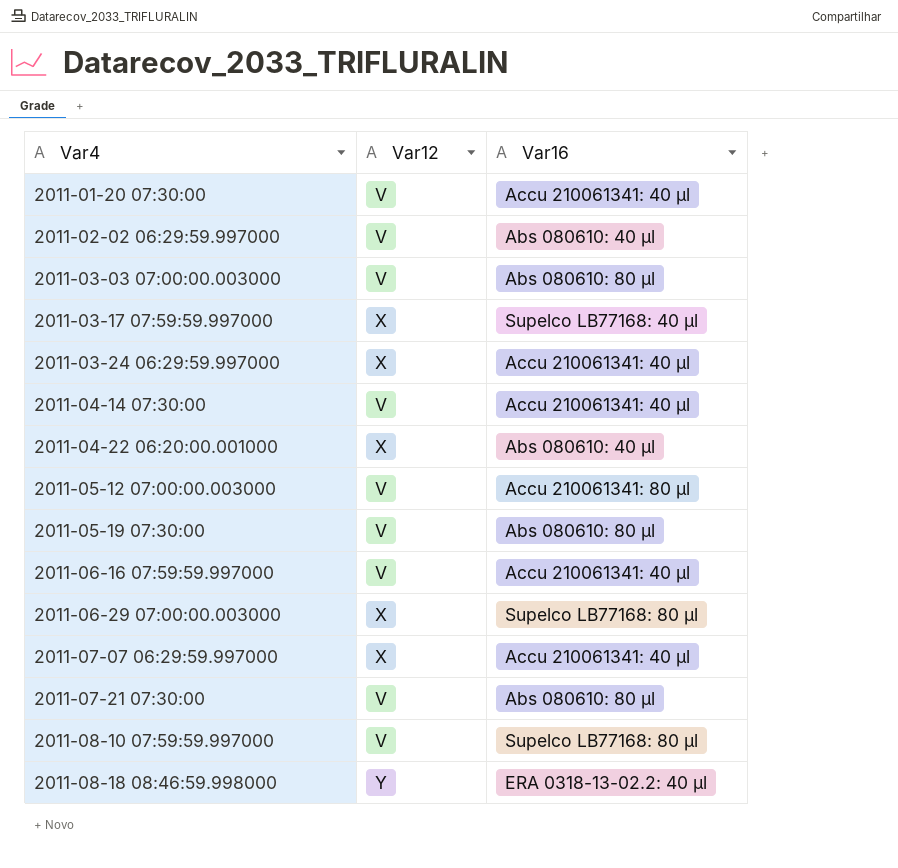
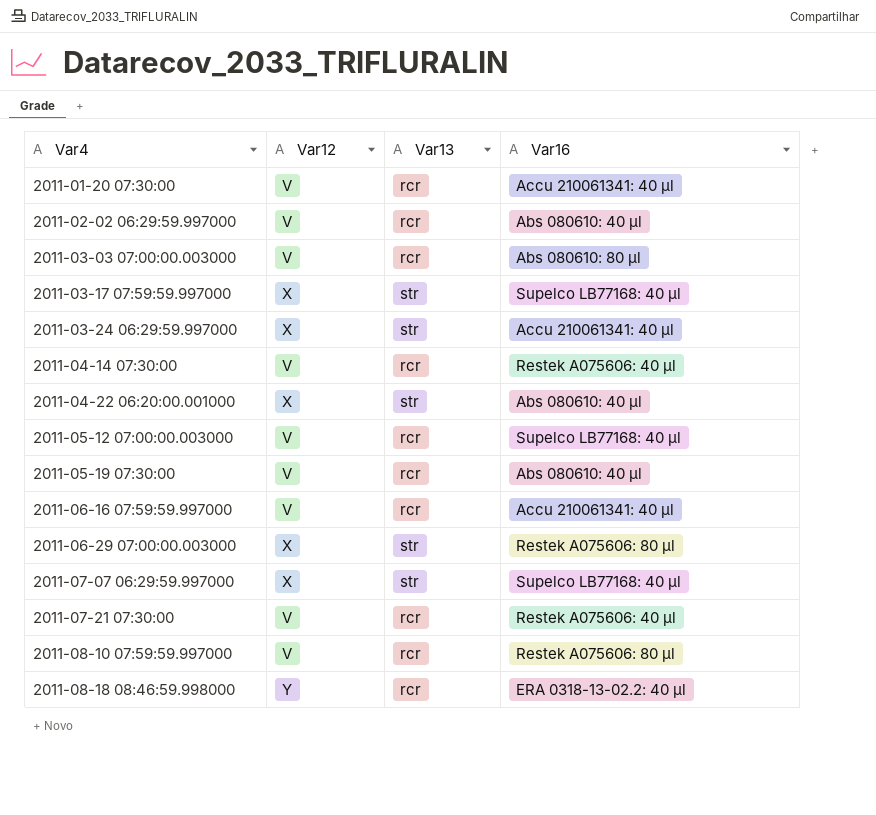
column Var13 | position: none -> 3
2011-04-14 07:30:00 | Var16: Accu 210061341: 40 µl -> Restek A075606: 40 µl
2011-05-12 07:00:00.003000 | Var16: Accu 210061341: 80 µl -> Supelco LB77168: 40 µl
2011-05-19 07:30:00 | Var16: Abs 080610: 80 µl -> Abs 080610: 40 µl
2011-06-29 07:00:00.003000 | Var16: Supelco LB77168: 80 µl -> Restek A075606: 80 µl
2011-07-07 06:29:59.997000 | Var16: Accu 210061341: 40 µl -> Supelco LB77168: 40 µl
2011-07-21 07:30:00 | Var16: Abs 080610: 80 µl -> Restek A075606: 40 µl
2011-08-10 07:59:59.997000 | Var16: Supelco LB77168: 80 µl -> Restek A075606: 80 µl

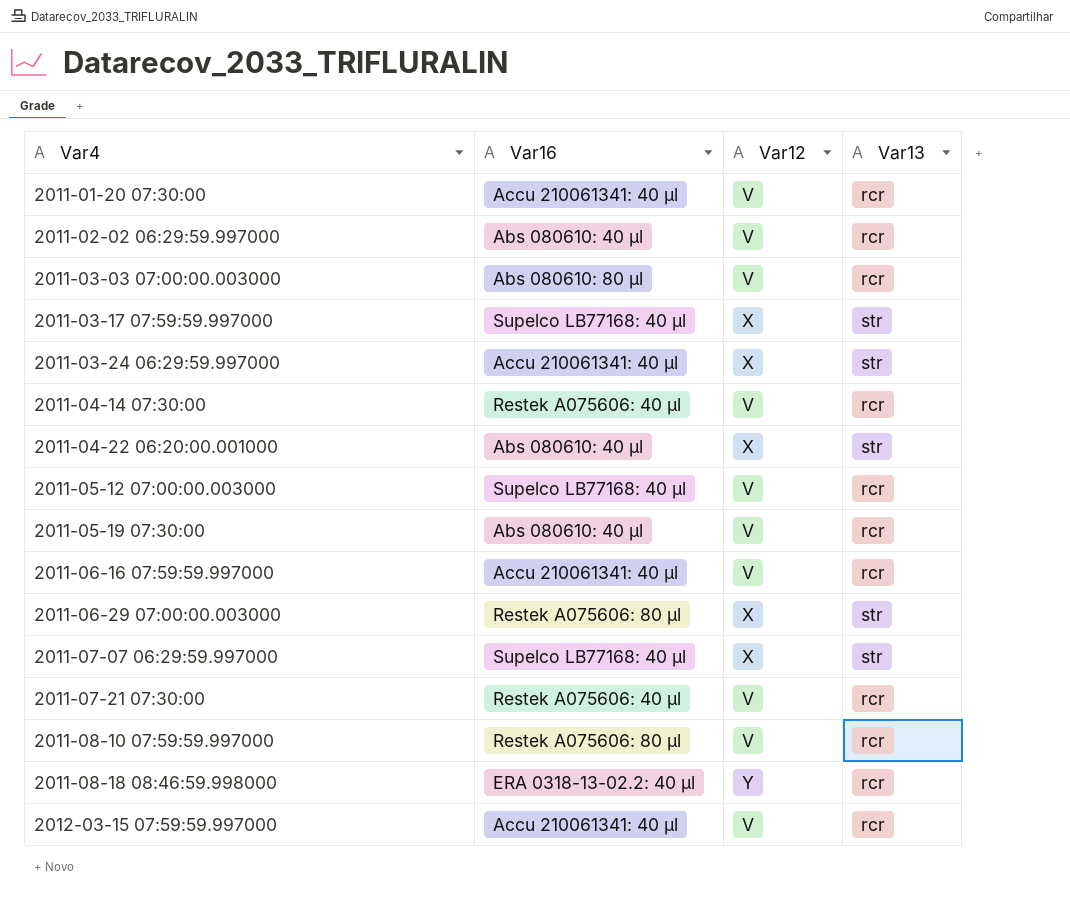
column Var16 | position: 4 -> 2
row 2012-03-15 07:59:59.997000: none -> Accu 210061341: 40 µl | V | rcr

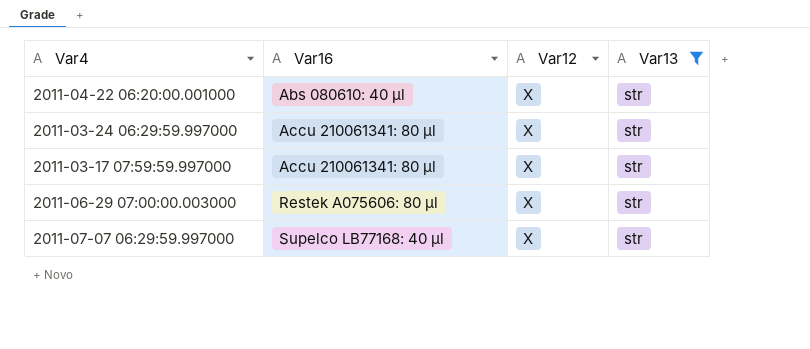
filter: none -> Var13 = str
row order: Var4 ascending -> Var16 ascending
2011-03-24 06:29:59.997000 | Var16: Accu 210061341: 40 µl -> Accu 210061341: 80 µl
2011-03-17 07:59:59.997000 | Var16: Supelco LB77168: 40 µl -> Accu 210061341: 80 µl

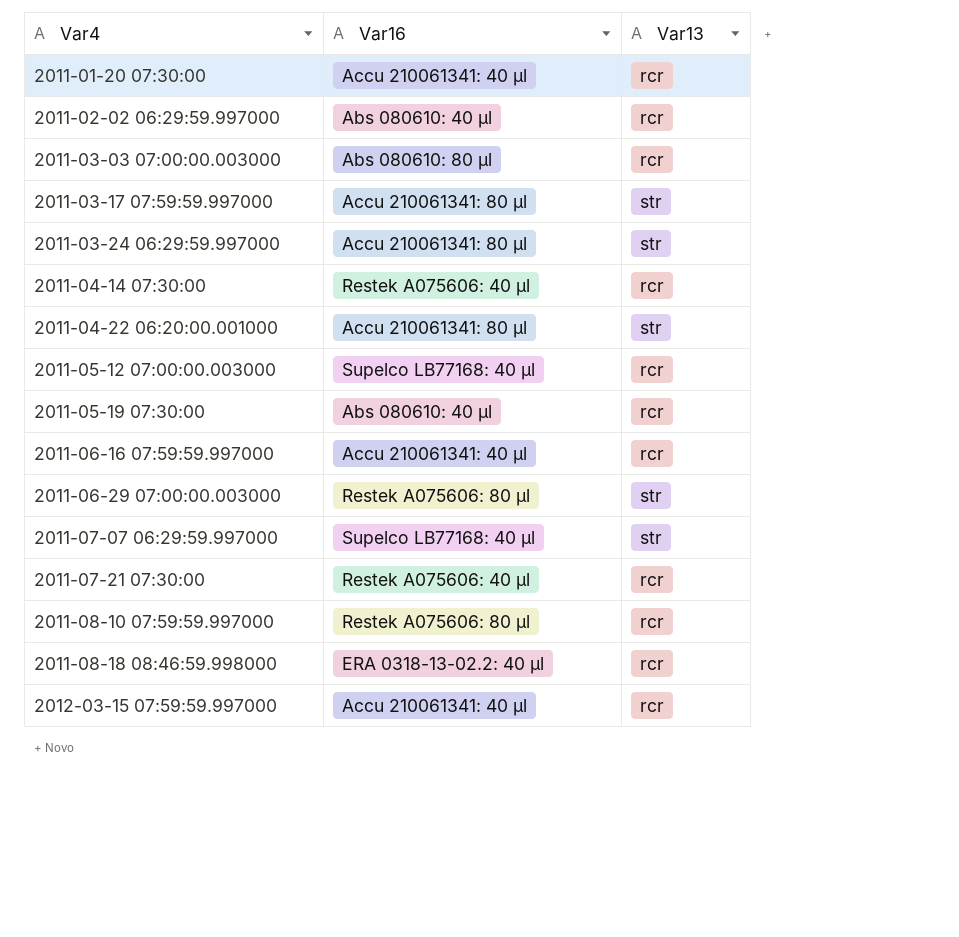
filter: Var13 = str -> none
row order: Var16 ascending -> Var4 ascending
column Var12 | position: 3 -> none
2011-04-22 06:20:00.001000 | Var16: Abs 080610: 40 µl -> Accu 210061341: 80 µl

